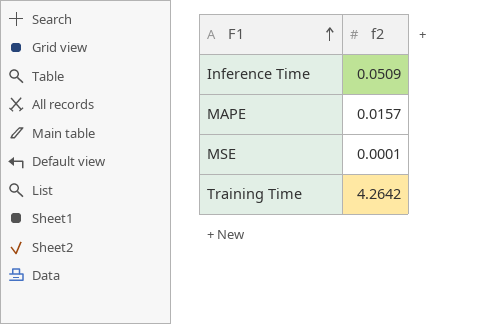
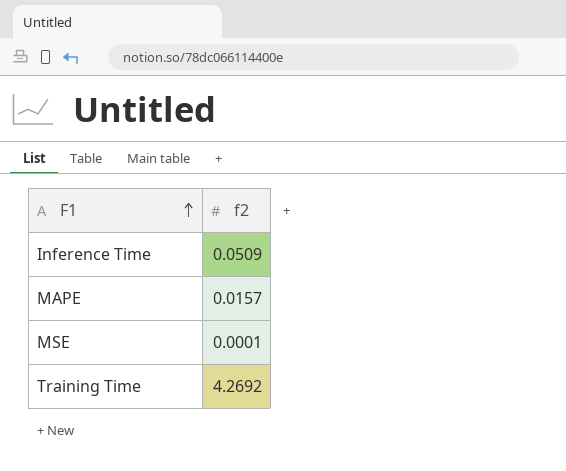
Training Time | f2: 4.2642 -> 4.2692

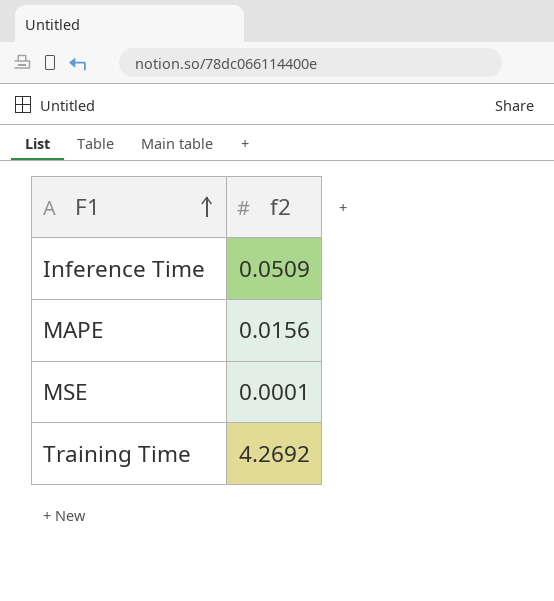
MAPE | f2: 0.0157 -> 0.0156

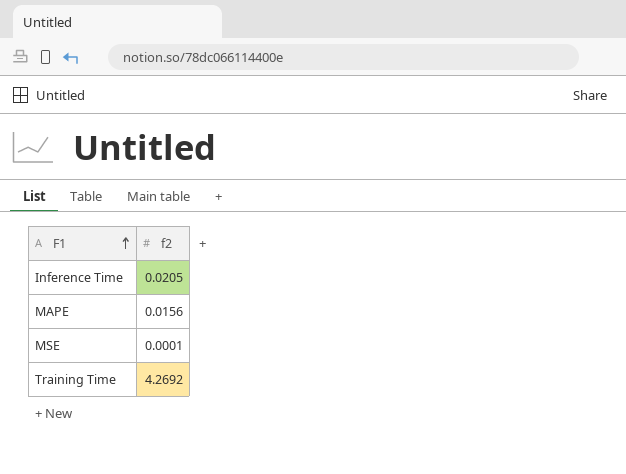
Inference Time | f2: 0.0509 -> 0.0205

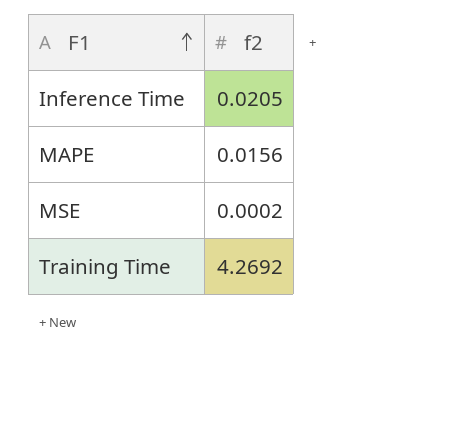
MSE | f2: 0.0001 -> 0.0002

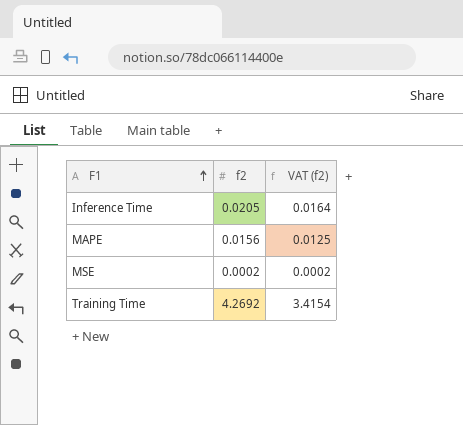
column VAT (f2) | formula: none -> [f2] * 0.8

